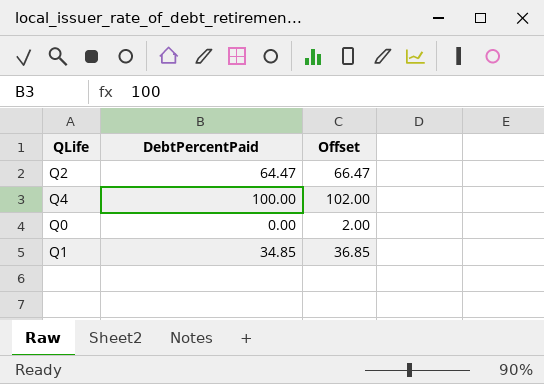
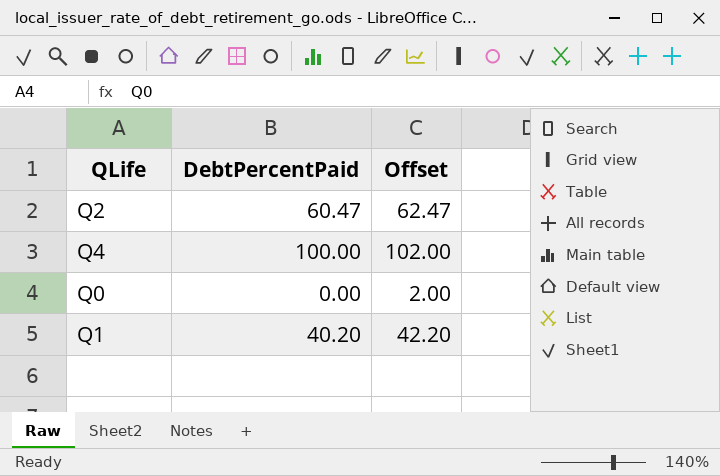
Q2 | DebtPercentPaid: 64.47 -> 60.47
Q2 | Offset: 66.47 -> 62.47
Q1 | DebtPercentPaid: 34.85 -> 40.20
Q1 | Offset: 36.85 -> 42.20

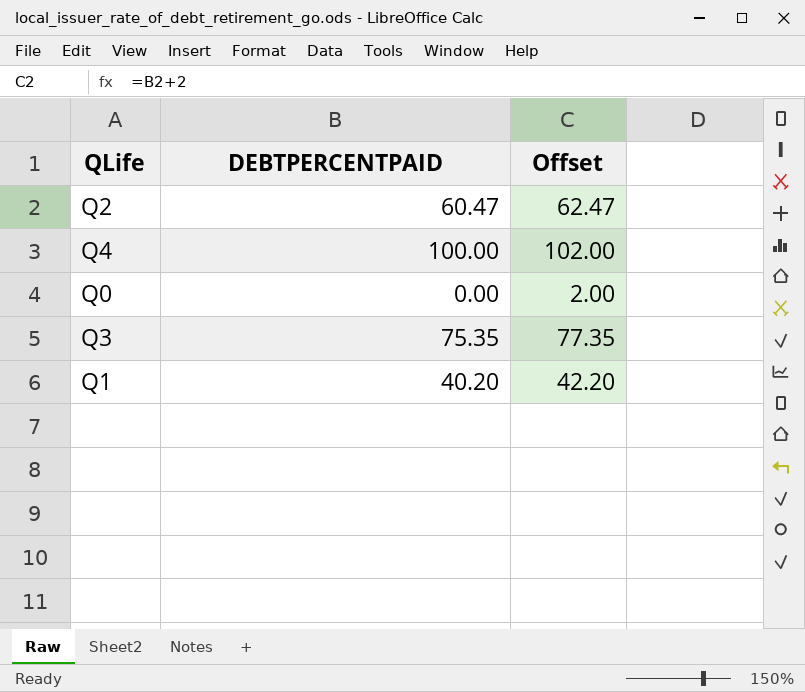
column name: DebtPercentPaid -> DEBTPERCENTPAID
row Q3: none -> 75.35 | 77.35

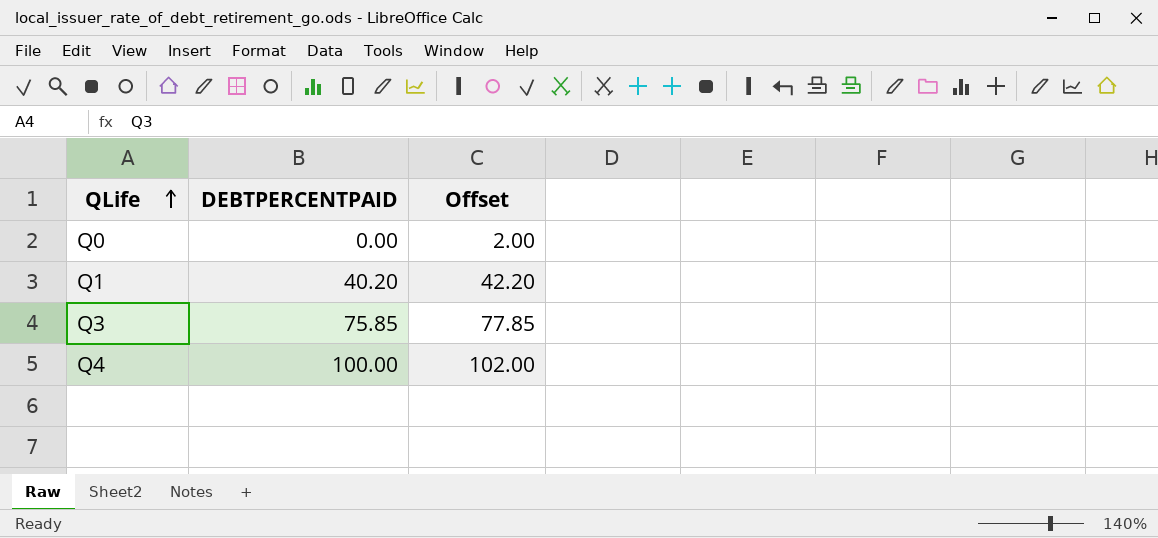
row order: none -> QLife ascending
row Q2: 60.47 | 62.47 -> none
Q3 | DEBTPERCENTPAID: 75.35 -> 75.85
Q3 | Offset: 77.35 -> 77.85

